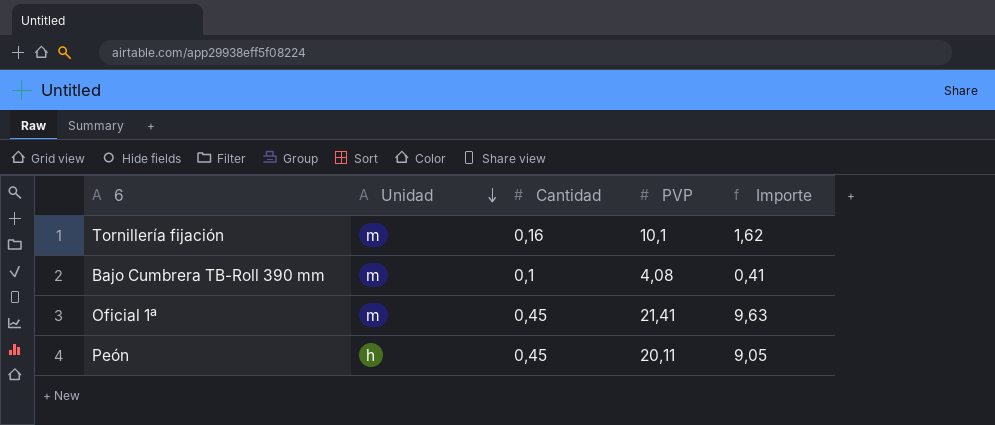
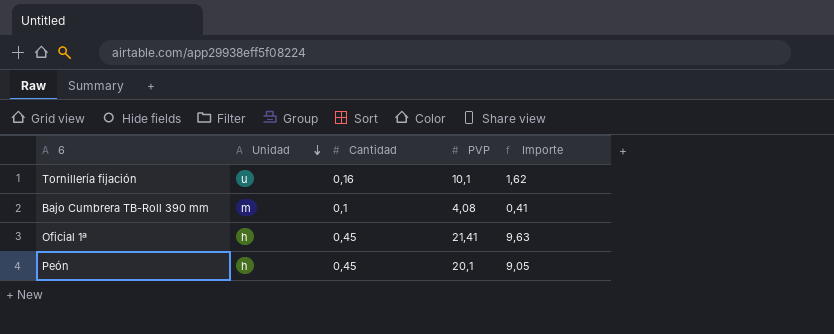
Tornillería fijación | Unidad: m -> u
Oficial 1ª | Unidad: m -> h
Peón | PVP: 20,11 -> 20,1

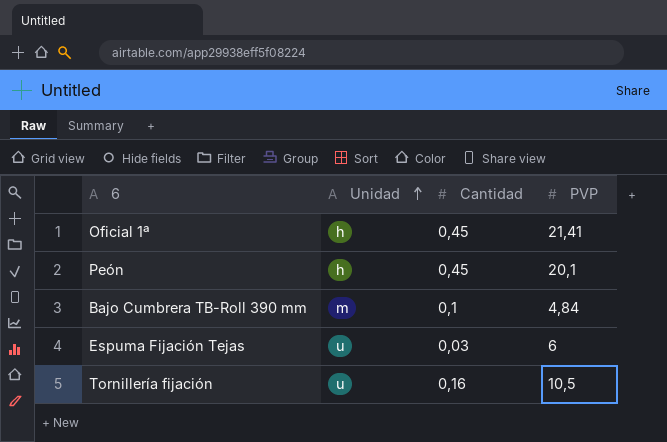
row order: Unidad descending -> Unidad ascending
column Importe | formula: [Cantidad] * [PVP] -> none
Bajo Cumbrera TB-Roll 390 mm | PVP: 4,08 -> 4,84
row Espuma Fijación Tejas: none -> u | 0,03 | 6
Tornillería fijación | PVP: 10,1 -> 10,5

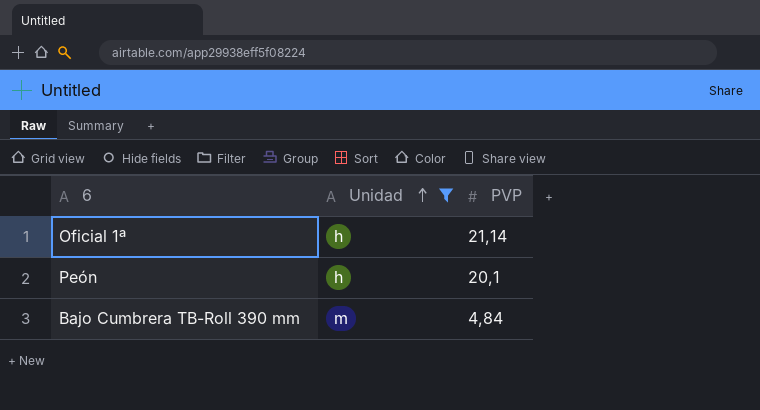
filter: none -> Unidad != u
column Cantidad | position: 3 -> none
Oficial 1ª | PVP: 21,41 -> 21,14

